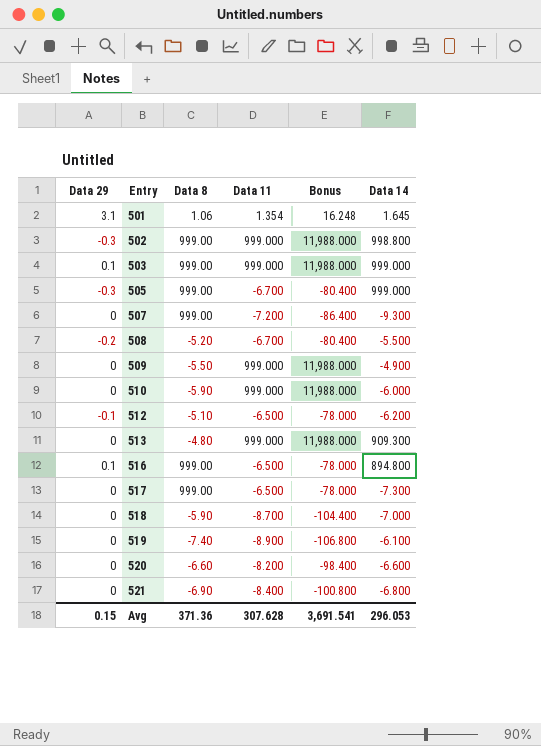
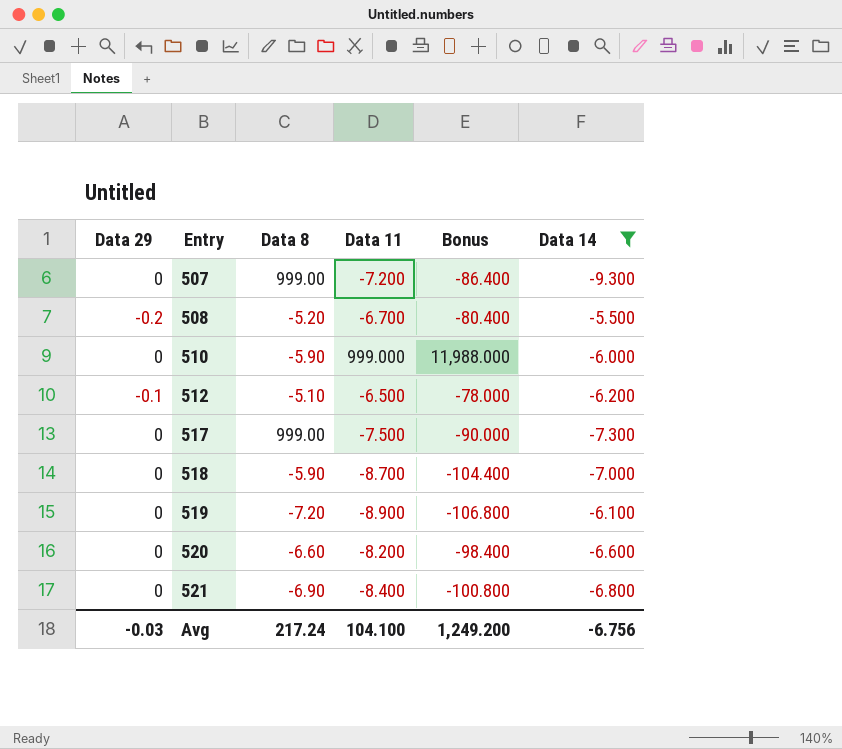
filter: none -> Data 14 <= -5.500
517 | Data 11: -6.500 -> -7.500
517 | Bonus: -78.000 -> -90.000
519 | Data 8: -7.40 -> -7.20
Avg | Data 29: 0.15 -> -0.03
Avg | Data 8: 371.36 -> 217.24
Avg | Data 11: 307.628 -> 104.100
Avg | Bonus: 3,691.541 -> 1,249.200
Avg | Data 14: 296.053 -> -6.756

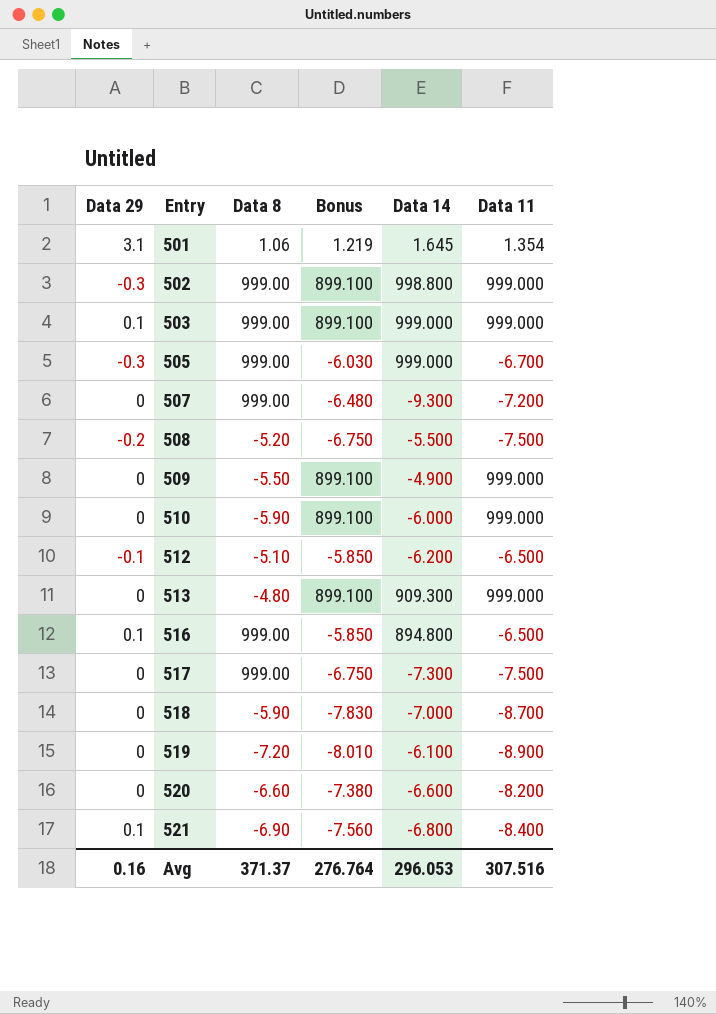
filter: Data 14 <= -5.500 -> none
column Bonus | formula: [Data 11] * 12 -> [Data 11] * 0.9
column Data 11 | position: 4 -> 6
508 | Data 11: -6.700 -> -7.500
521 | Data 29: 0 -> 0.1
Avg | Data 29: -0.03 -> 0.16
Avg | Data 8: 217.24 -> 371.37
Avg | Bonus: 1,249.200 -> 276.764
Avg | Data 14: -6.756 -> 296.053
Avg | Data 11: 104.100 -> 307.516

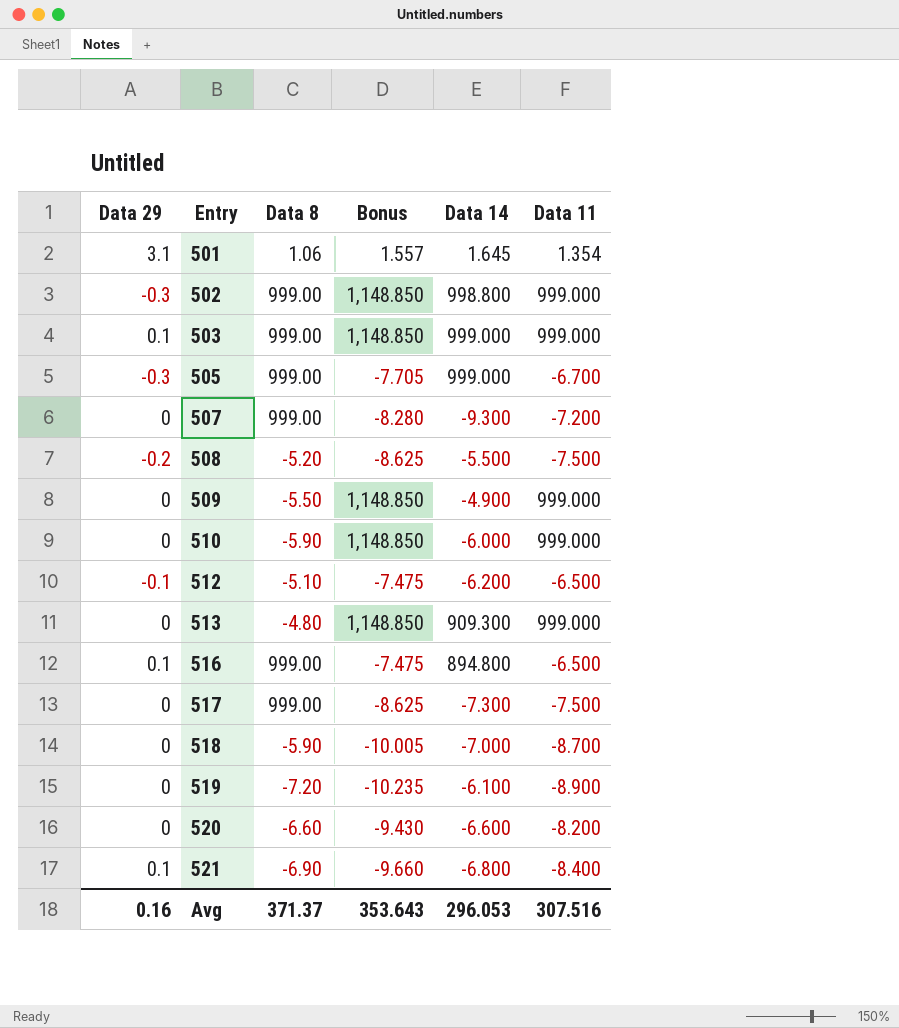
column Bonus | formula: [Data 11] * 0.9 -> [Data 11] * 1.15
Avg | Bonus: 276.764 -> 353.643

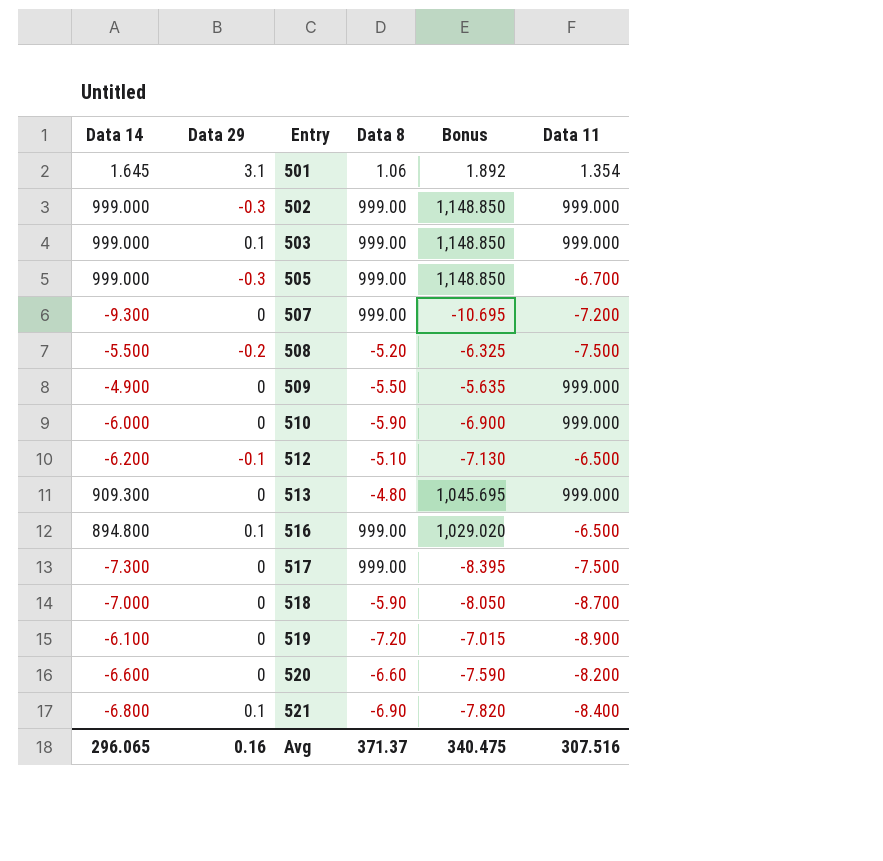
column Data 14 | position: 5 -> 1
column Bonus | formula: [Data 11] * 1.15 -> [Data 14] * 1.15
502 | Data 14: 998.800 -> 999.000
Avg | Data 14: 296.053 -> 296.065
Avg | Bonus: 353.643 -> 340.475

